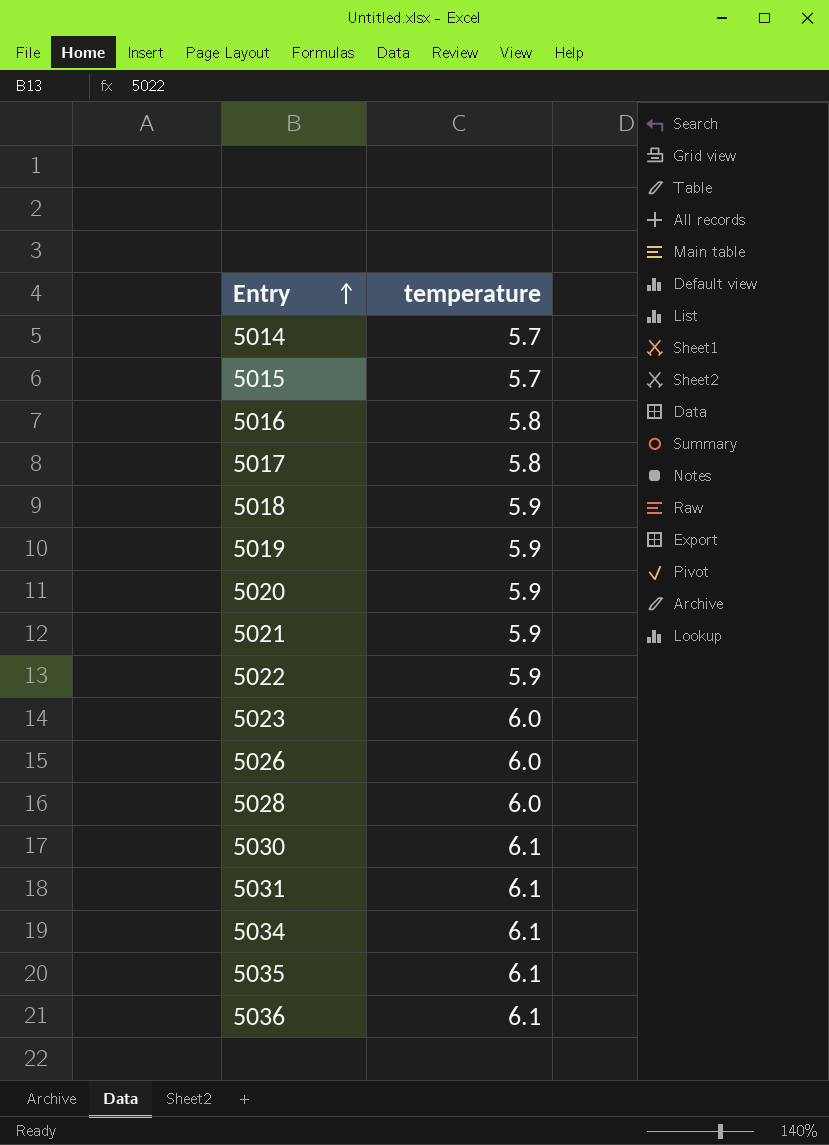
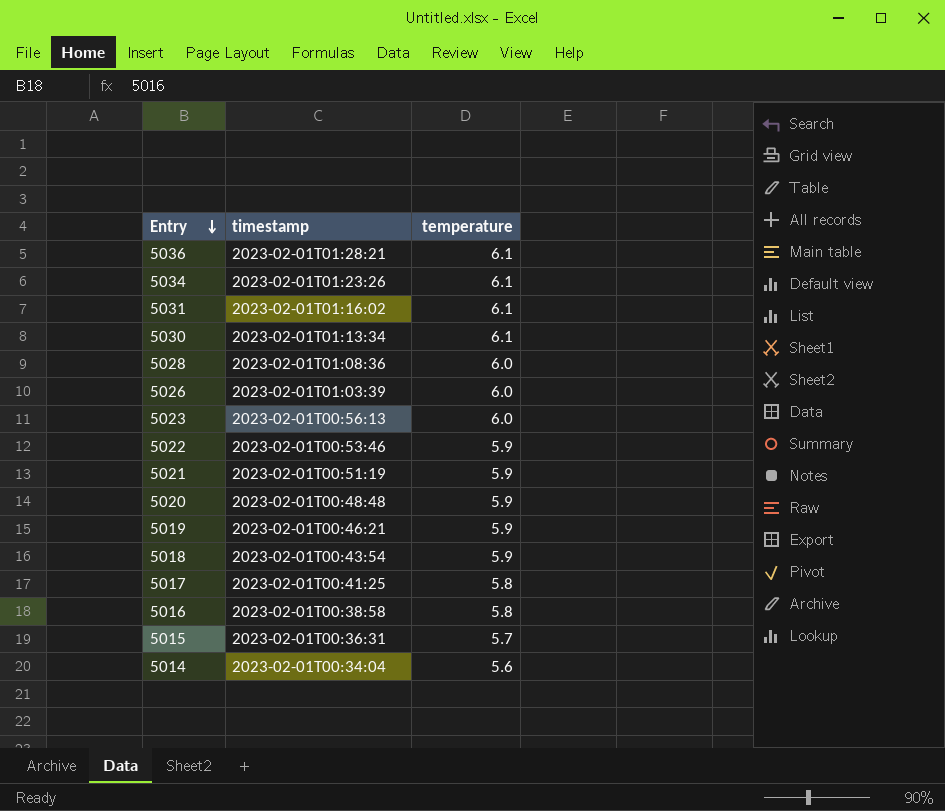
row order: Entry ascending -> Entry descending
column timestamp | position: none -> 2
row 5035: 6.1 -> none
5014 | temperature: 5.7 -> 5.6

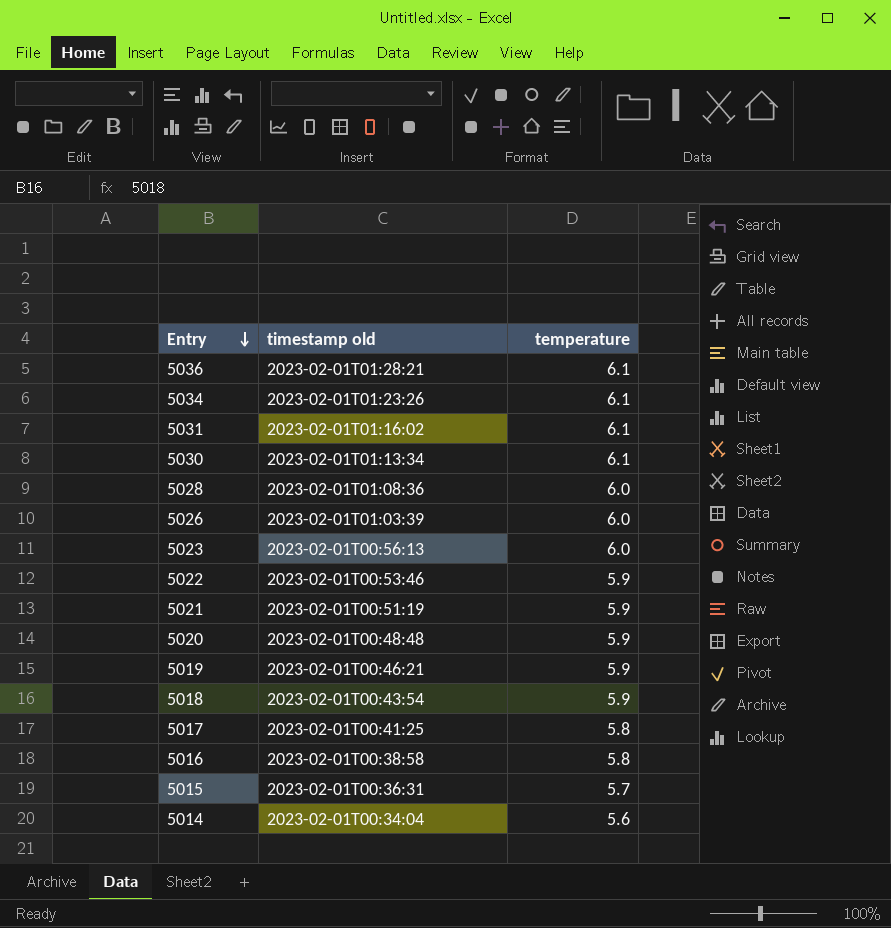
column name: timestamp -> timestamp old

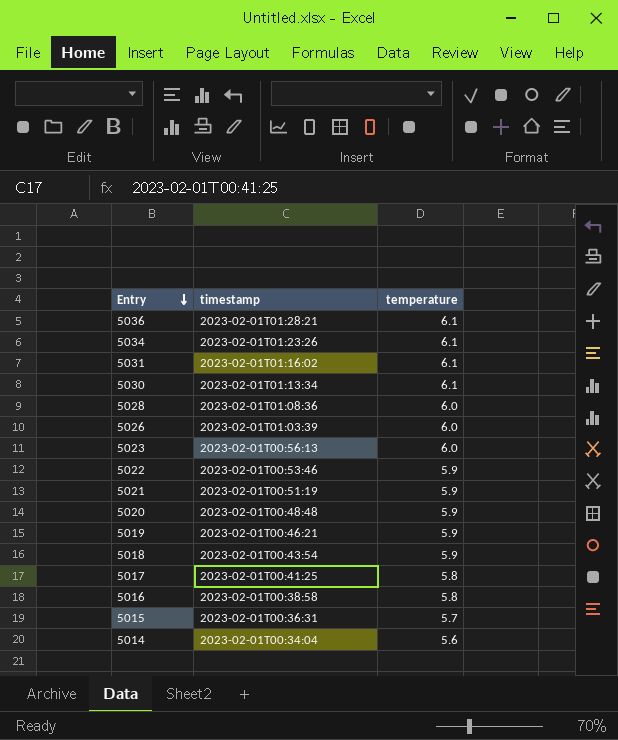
column name: timestamp old -> timestamp

